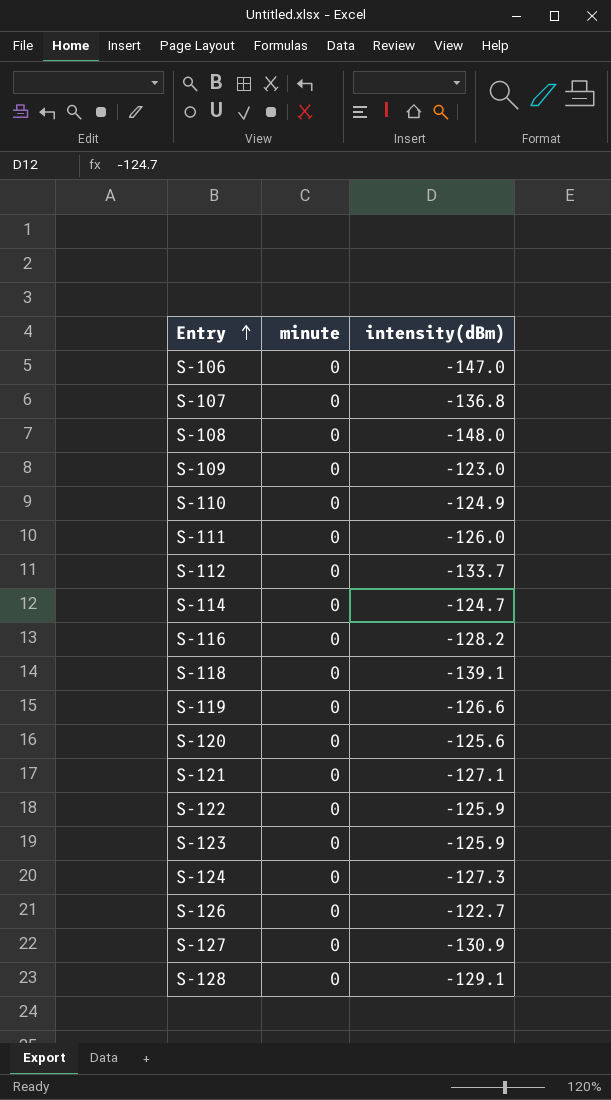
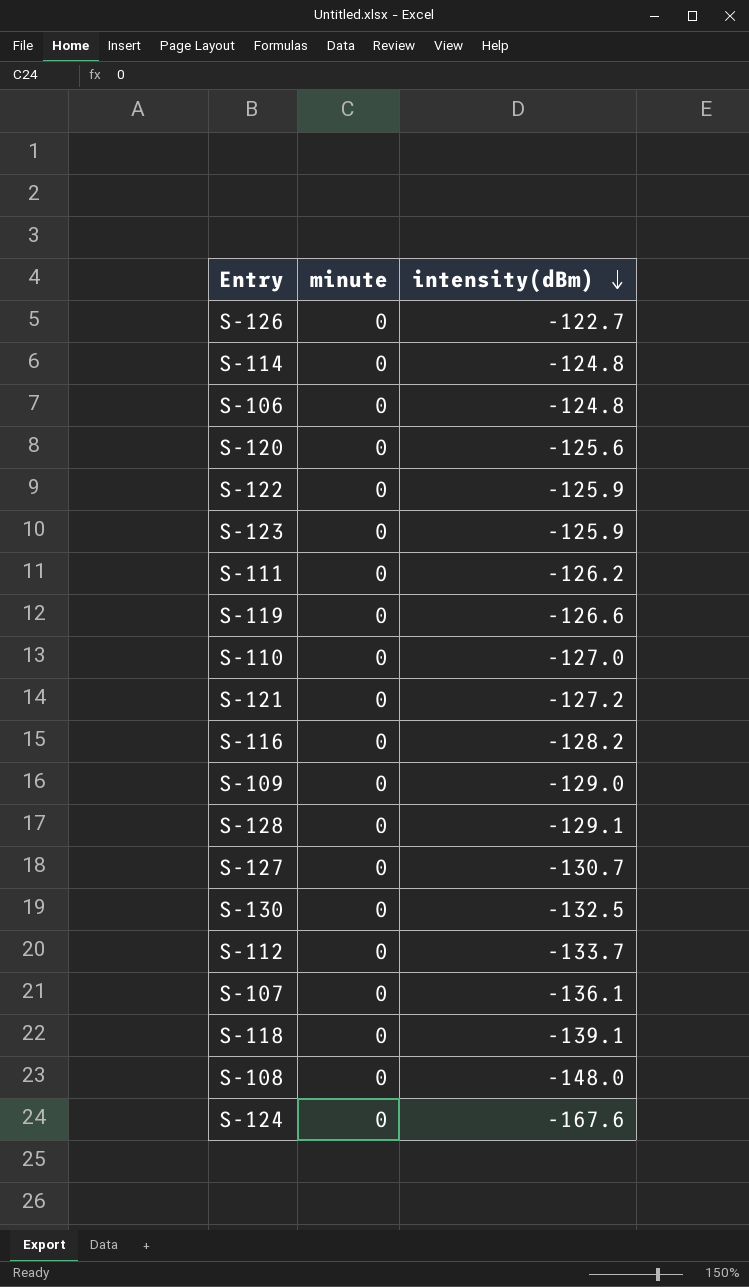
row order: Entry ascending -> intensity(dBm) descending
S-114 | intensity(dBm): -124.7 -> -124.8
S-106 | intensity(dBm): -147.0 -> -124.8
S-111 | intensity(dBm): -126.0 -> -126.2
S-110 | intensity(dBm): -124.9 -> -127.0
S-121 | intensity(dBm): -127.1 -> -127.2
S-109 | intensity(dBm): -123.0 -> -129.0
S-127 | intensity(dBm): -130.9 -> -130.7
row S-130: none -> 0 | -132.5
S-107 | intensity(dBm): -136.8 -> -136.1
S-124 | intensity(dBm): -127.3 -> -167.6

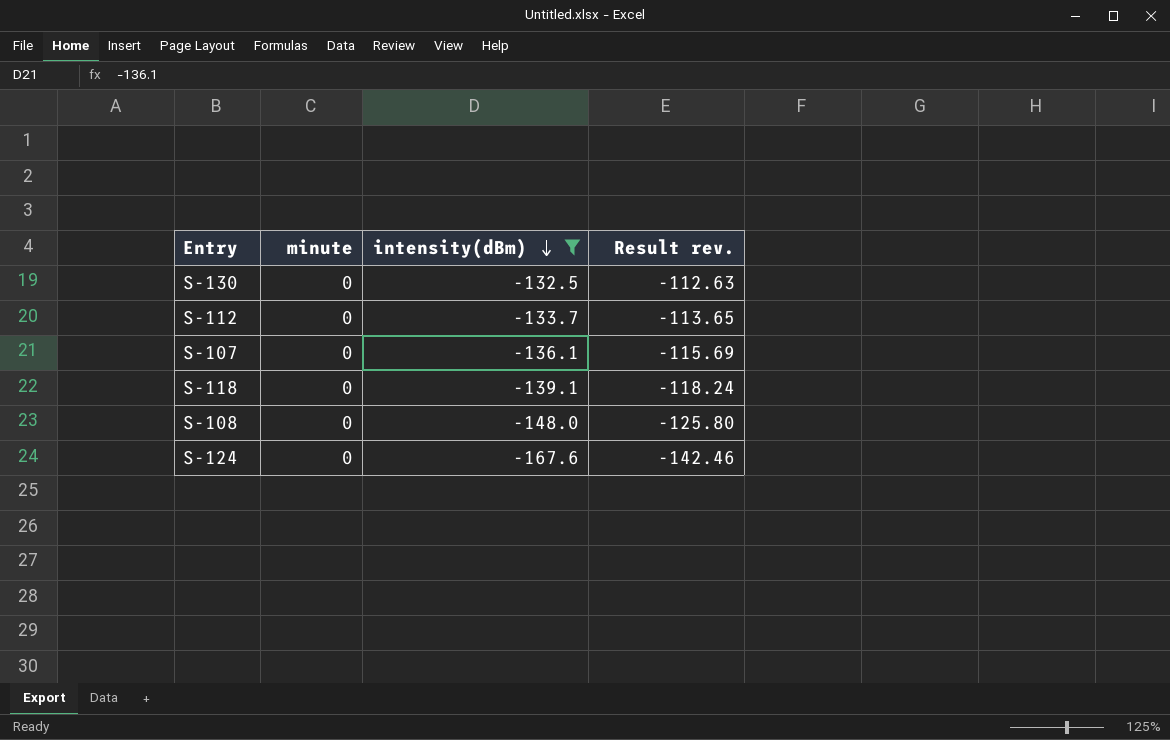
filter: none -> intensity(dBm) <= -132.5
column Result rev. | formula: none -> [intensity(dBm)] * 0.85

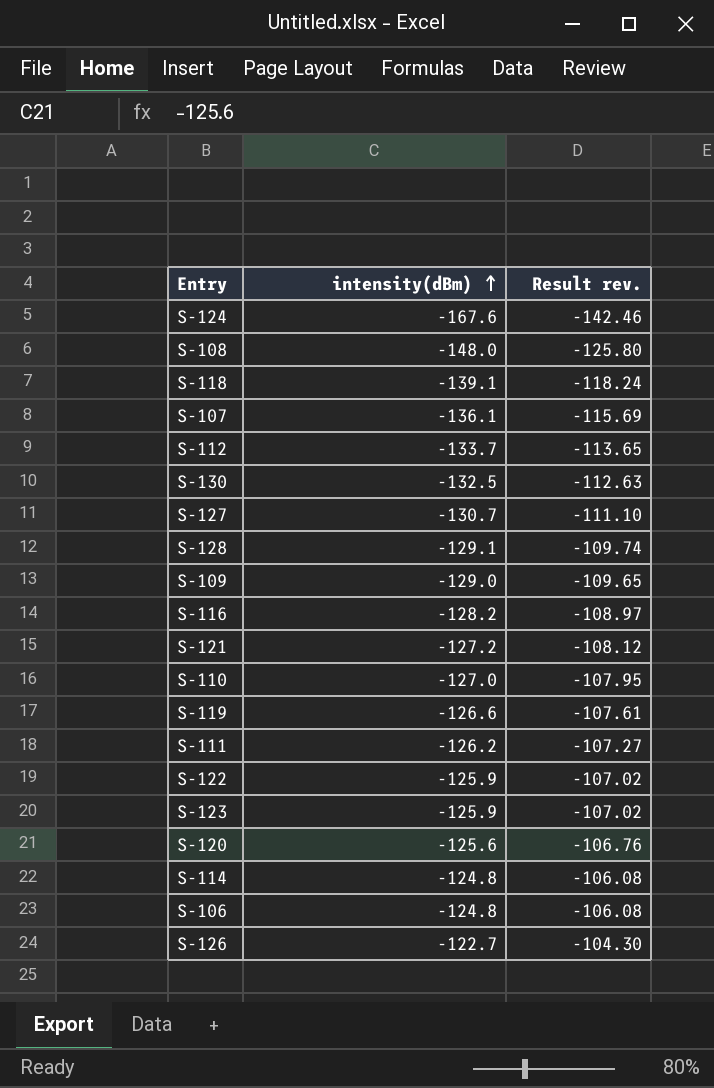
filter: intensity(dBm) <= -132.5 -> none
row order: intensity(dBm) descending -> intensity(dBm) ascending
column minute | position: 2 -> none

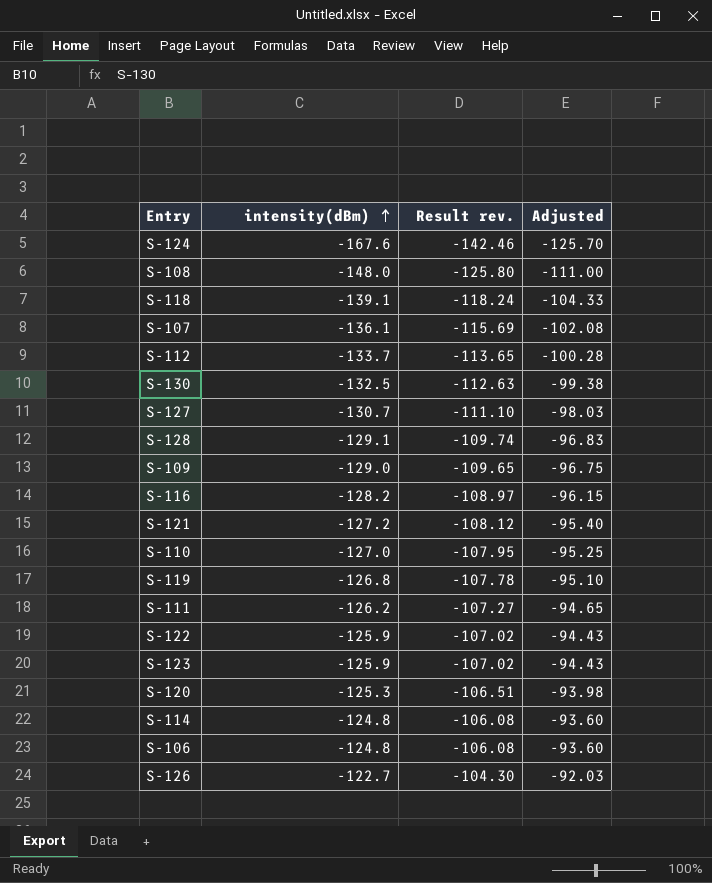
column Adjusted | formula: none -> [intensity(dBm)] * 0.75
S-119 | intensity(dBm): -126.6 -> -126.8
S-119 | Result rev.: -107.61 -> -107.78
S-120 | intensity(dBm): -125.6 -> -125.3
S-120 | Result rev.: -106.76 -> -106.51

